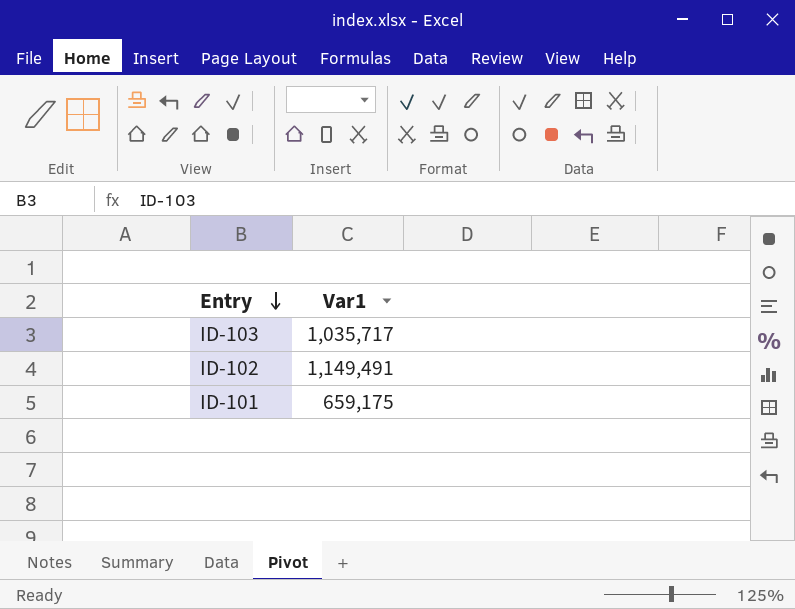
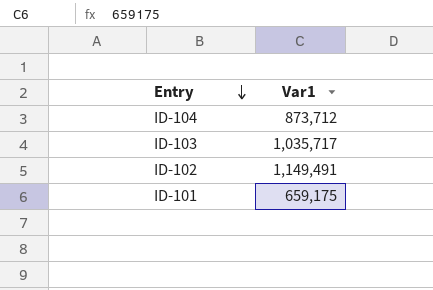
row ID-104: none -> 873,712

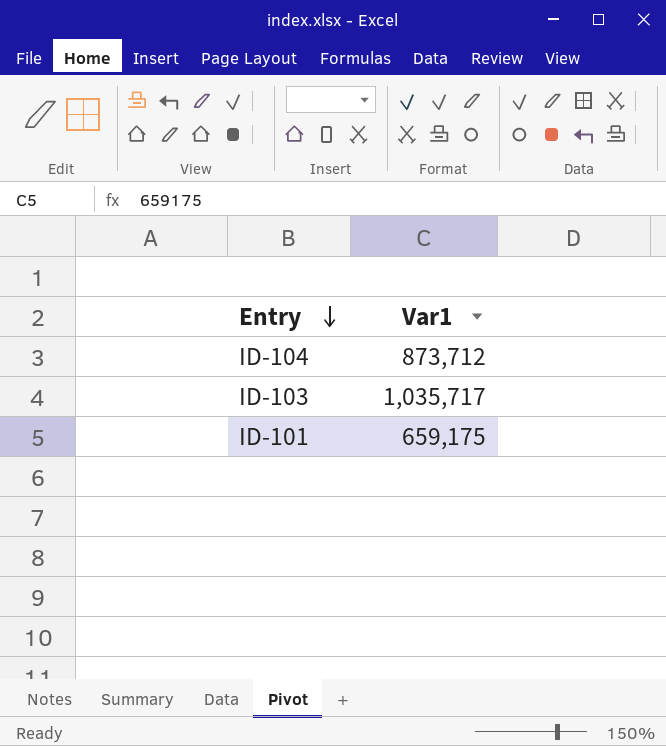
row ID-102: 1,149,491 -> none

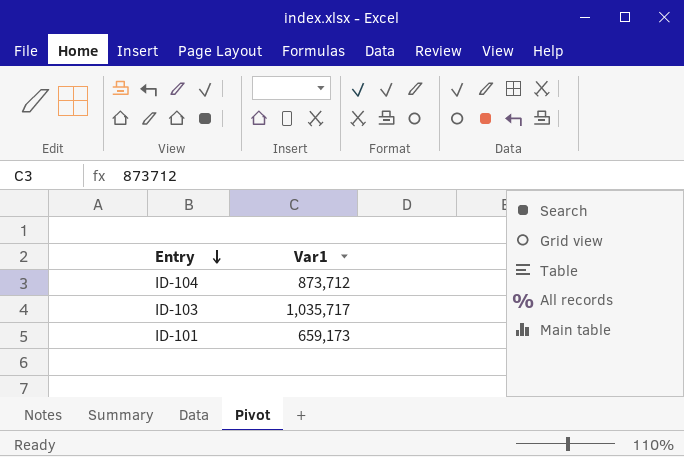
ID-101 | Var1: 659,175 -> 659,173

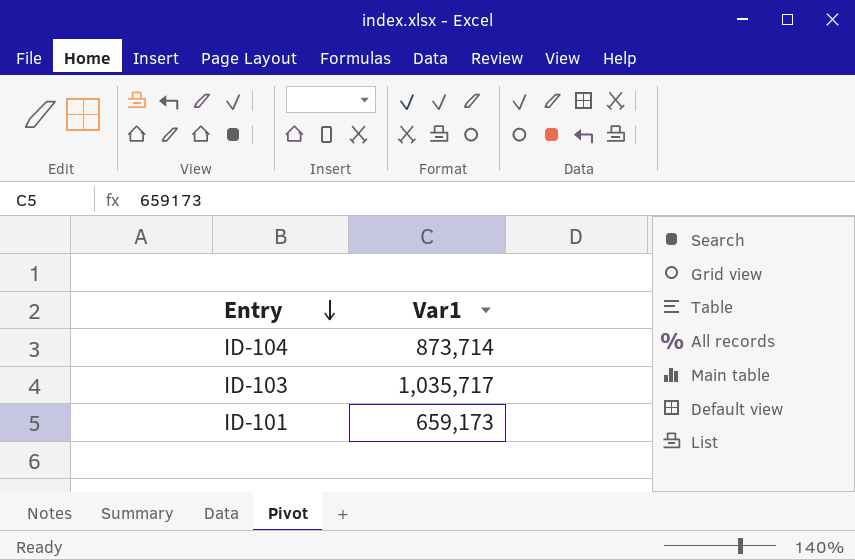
ID-104 | Var1: 873,712 -> 873,714

